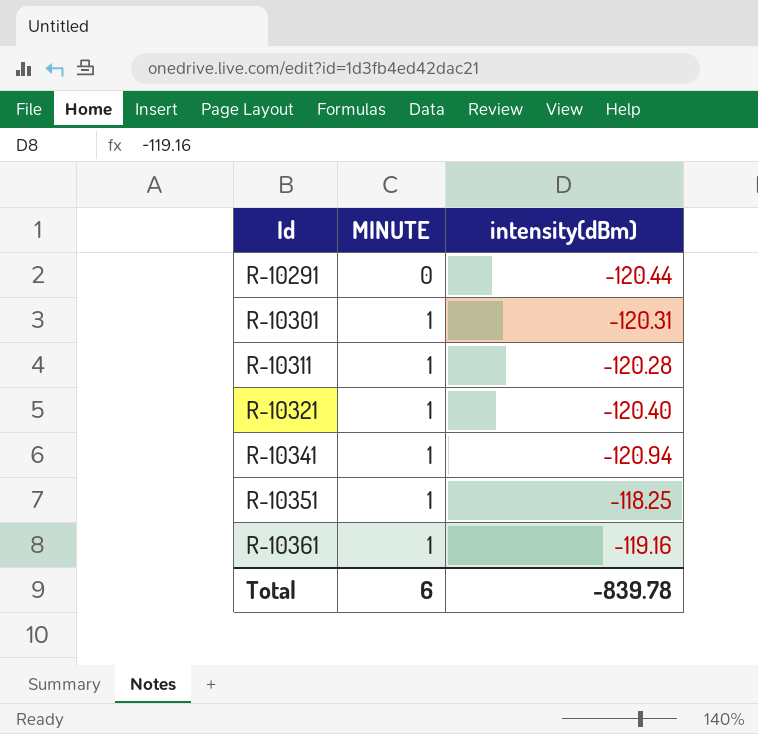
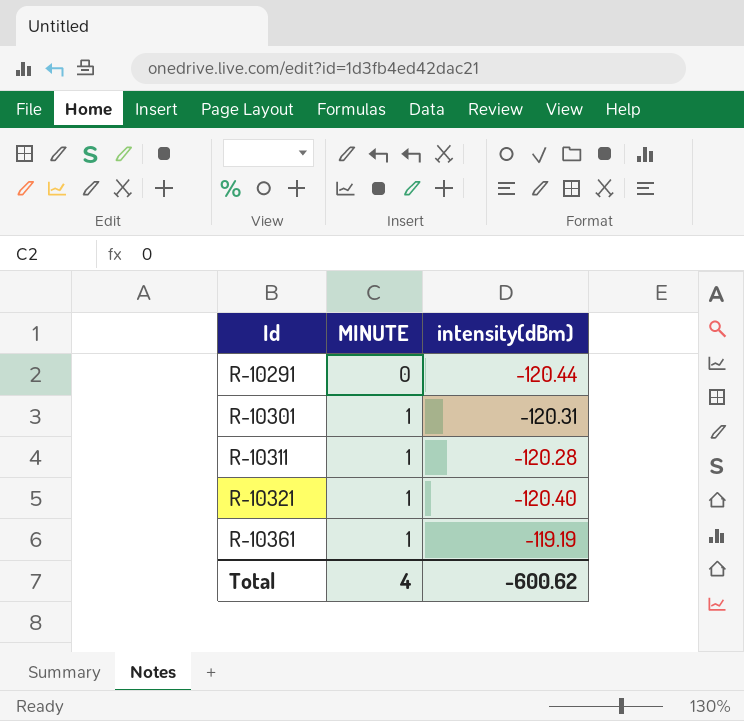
row R-10341: 1 | -120.94 -> none
row R-10351: 1 | -118.25 -> none
R-10361 | intensity(dBm): -119.16 -> -119.19
Total | MINUTE: 6 -> 4
Total | intensity(dBm): -839.78 -> -600.62

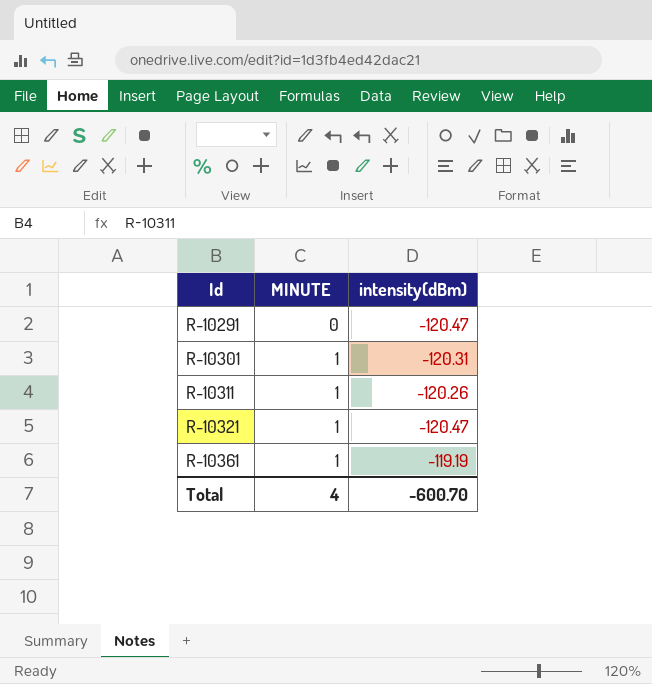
R-10291 | intensity(dBm): -120.44 -> -120.47
R-10311 | intensity(dBm): -120.28 -> -120.26
R-10321 | intensity(dBm): -120.40 -> -120.47
Total | intensity(dBm): -600.62 -> -600.70

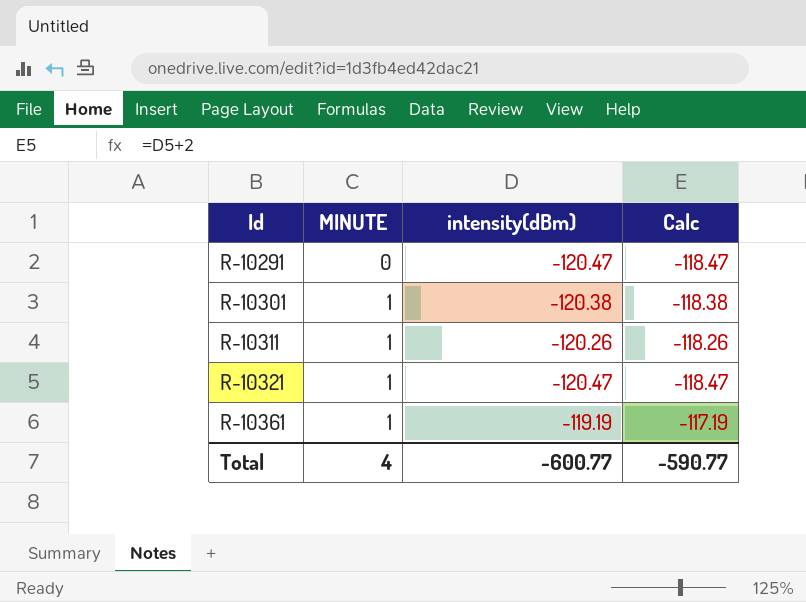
column Calc | formula: none -> [intensity(dBm)] + 2
R-10301 | intensity(dBm): -120.31 -> -120.38
Total | intensity(dBm): -600.70 -> -600.77

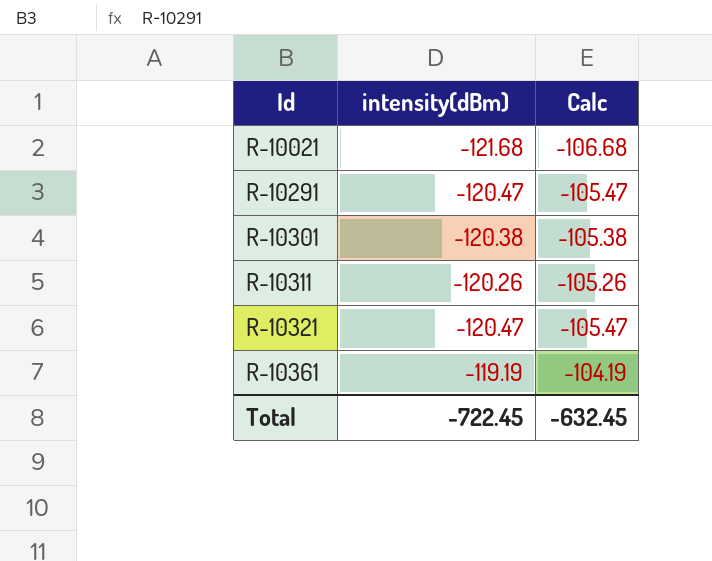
column MINUTE | position: 2 -> none
column Calc | formula: [intensity(dBm)] + 2 -> [intensity(dBm)] + 15
row R-10021: none -> -121.68 | -106.68
Total | intensity(dBm): -600.77 -> -722.45
Total | Calc: -590.77 -> -632.45

